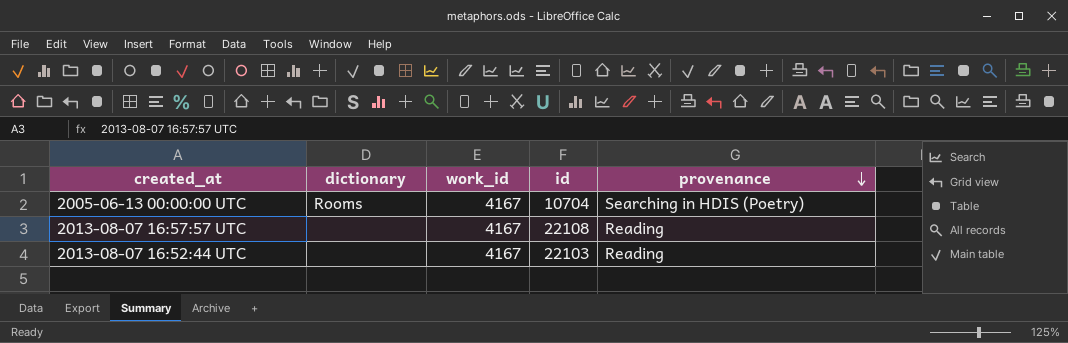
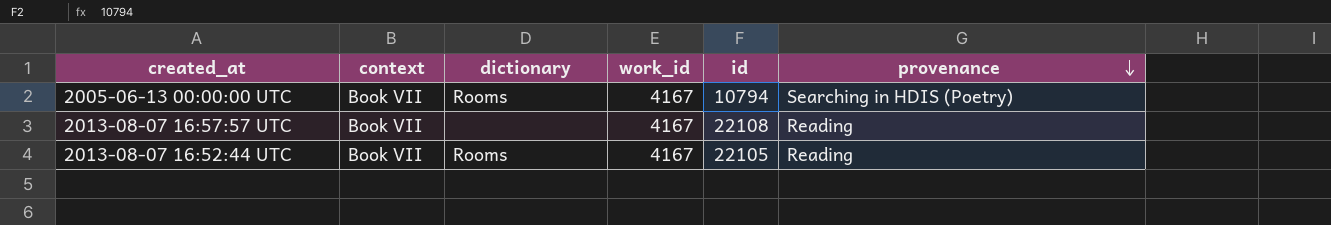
column context | position: none -> 2
2005-06-13 00:00:00 UTC | id: 10704 -> 10794
2013-08-07 16:52:44 UTC | dictionary: none -> Rooms
2013-08-07 16:52:44 UTC | id: 22103 -> 22105

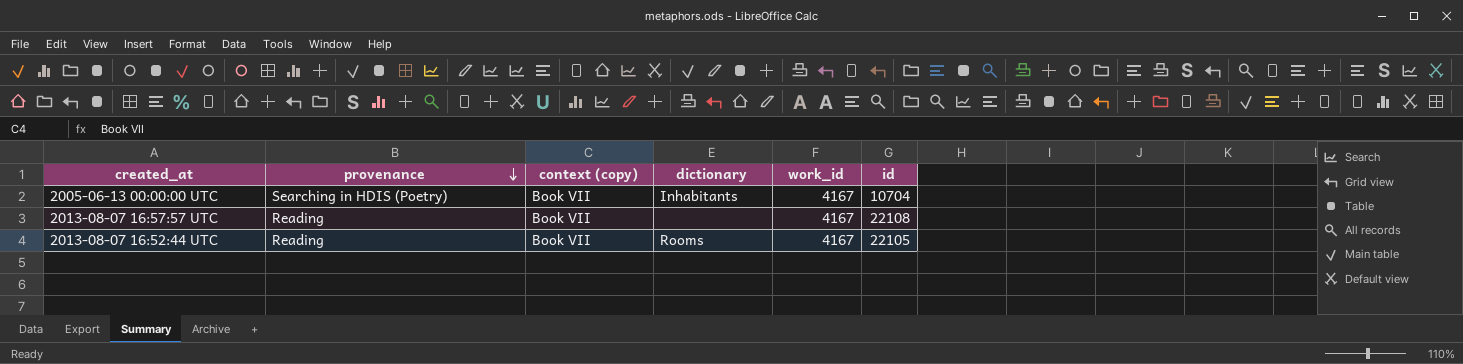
column provenance | position: 6 -> 2
column name: context -> context (copy)
2005-06-13 00:00:00 UTC | dictionary: Rooms -> Inhabitants
2005-06-13 00:00:00 UTC | id: 10794 -> 10704

